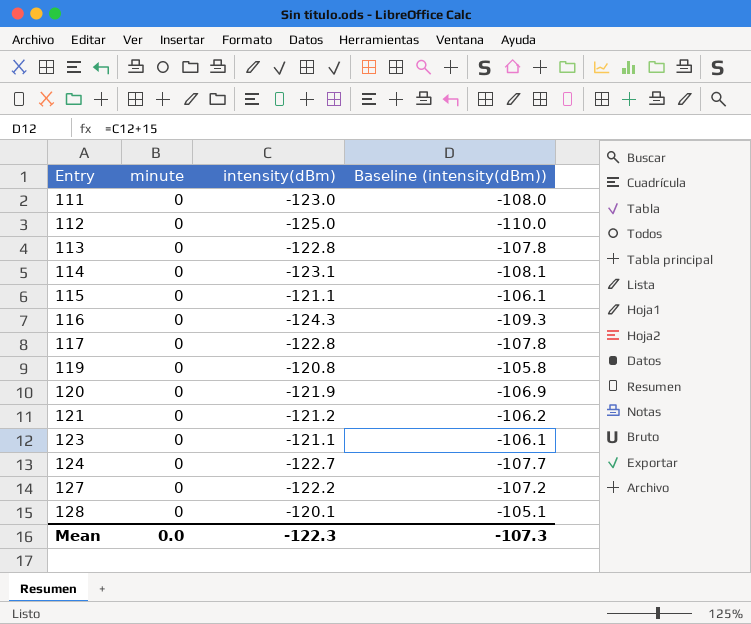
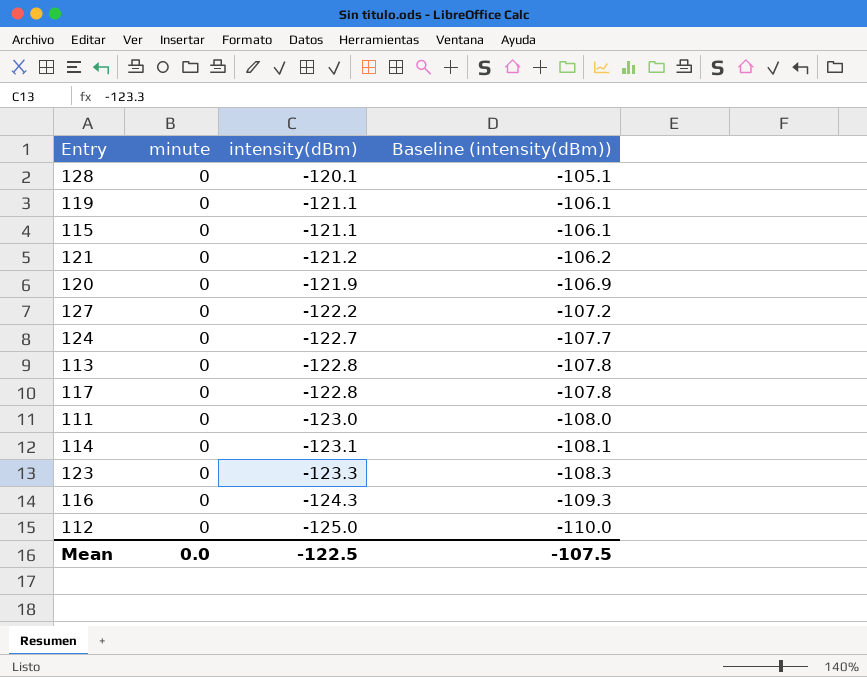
row order: Entry ascending -> intensity(dBm) descending
119 | intensity(dBm): -120.8 -> -121.1
119 | Baseline (intensity(dBm)): -105.8 -> -106.1
123 | intensity(dBm): -121.1 -> -123.3
123 | Baseline (intensity(dBm)): -106.1 -> -108.3
Mean | intensity(dBm): -122.3 -> -122.5
Mean | Baseline (intensity(dBm)): -107.3 -> -107.5

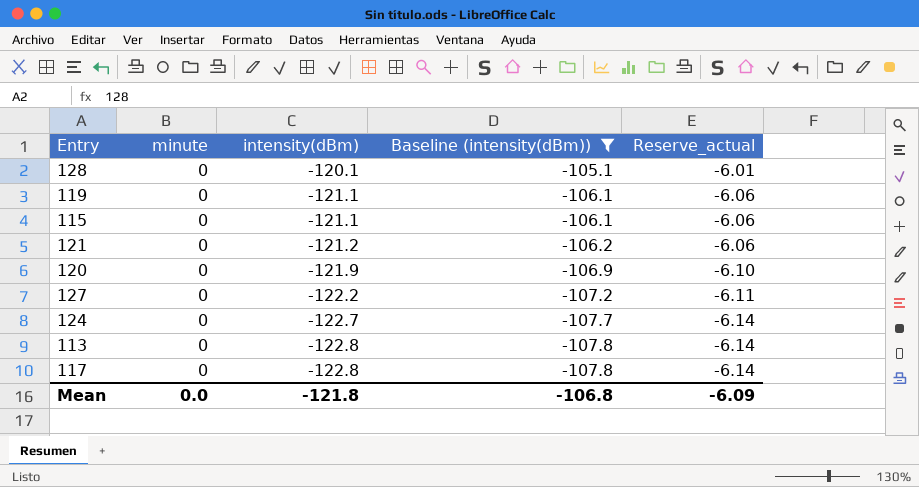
filter: none -> Baseline (intensity(dBm)) >= -107.8
column Reserve_actual | formula: none -> [intensity(dBm)] * 0.05
Mean | intensity(dBm): -122.5 -> -121.8
Mean | Baseline (intensity(dBm)): -107.5 -> -106.8

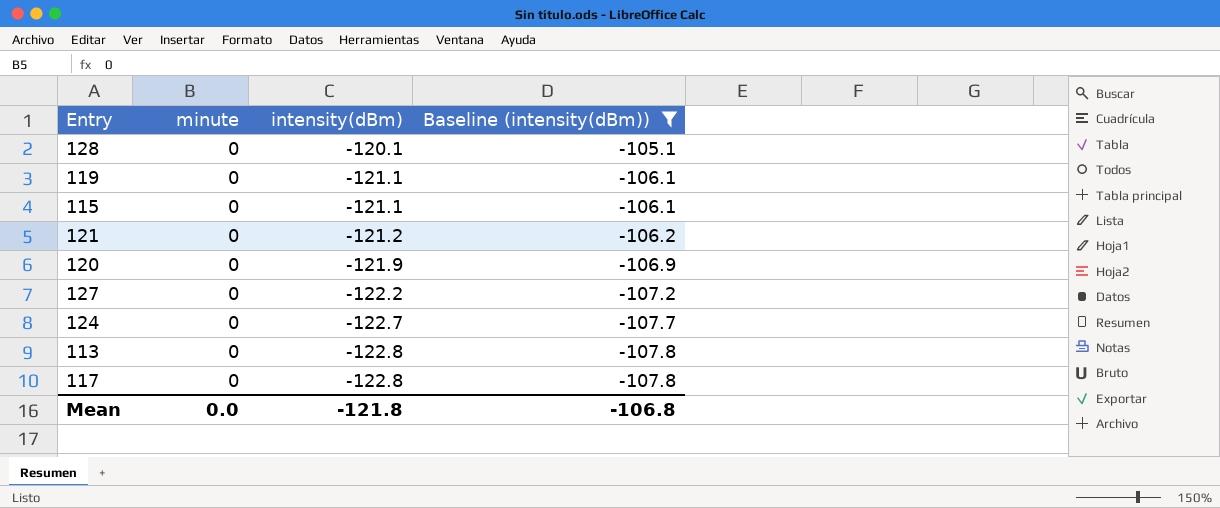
column Reserve_actual | formula: [intensity(dBm)] * 0.05 -> none

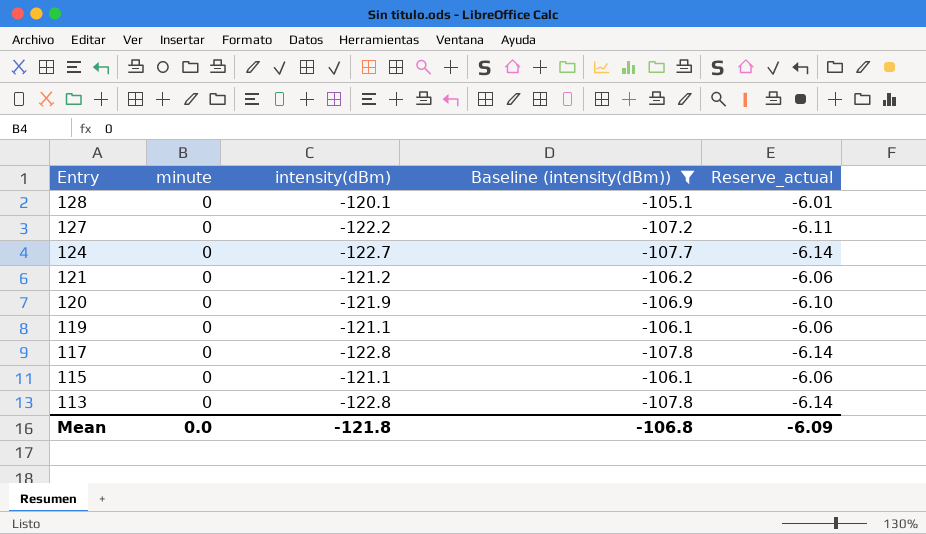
row order: intensity(dBm) descending -> Entry descending
column Reserve_actual | formula: none -> [intensity(dBm)] * 0.05

